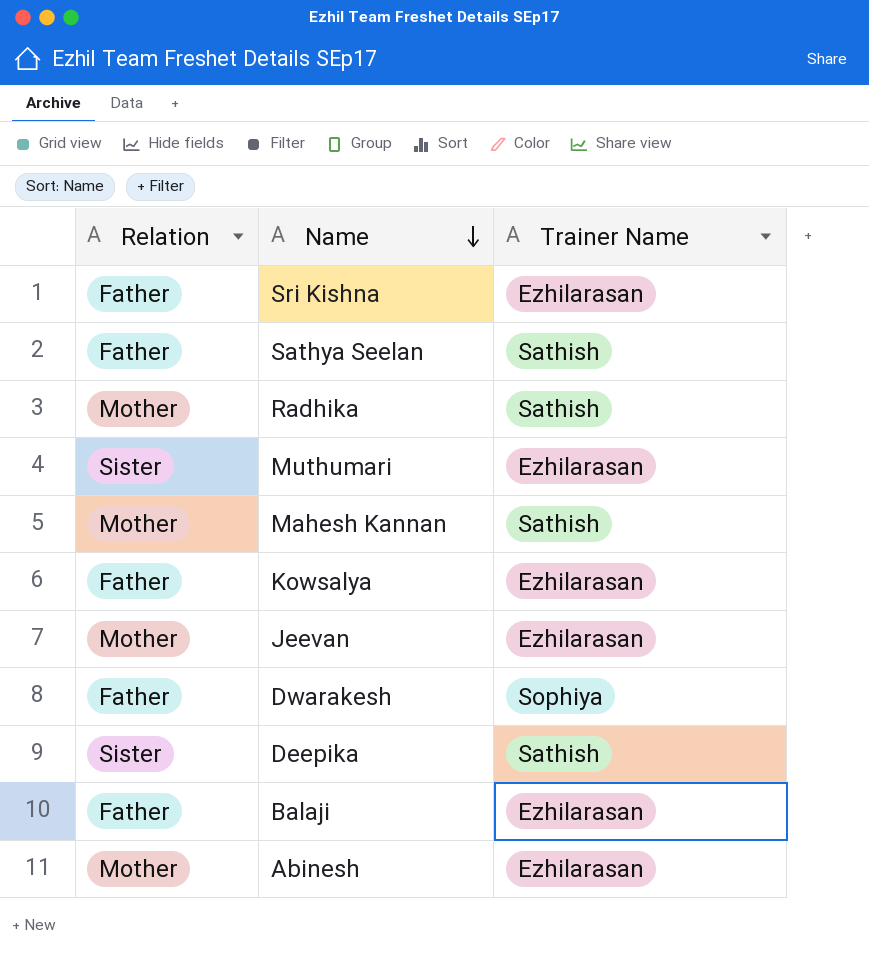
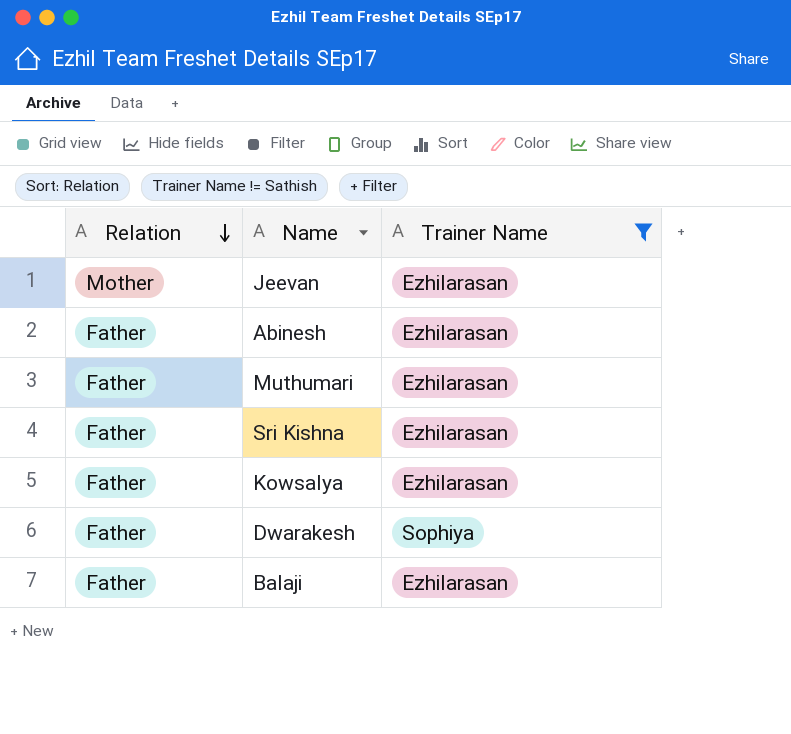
filter: none -> Trainer Name != Sathish
row order: Name descending -> Relation descending
Abinesh | Relation: Mother -> Father
Muthumari | Relation: Sister -> Father

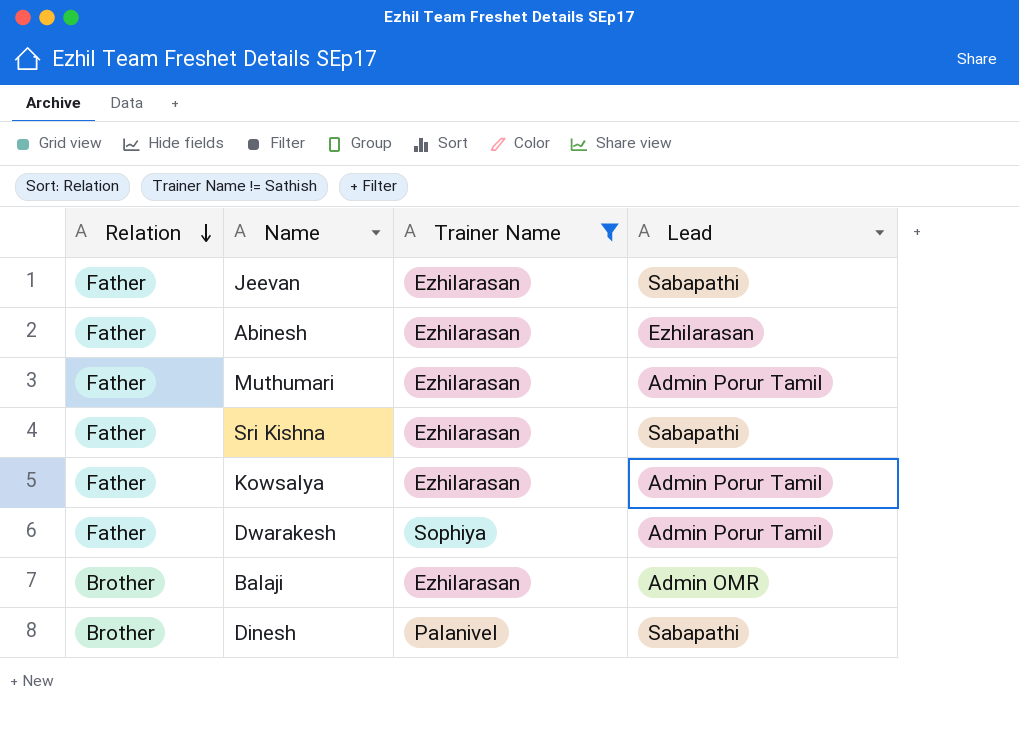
column Lead | position: none -> 4
Jeevan | Relation: Mother -> Father
Balaji | Relation: Father -> Brother
row Dinesh: none -> Brother | Palanivel | Sabapathi

